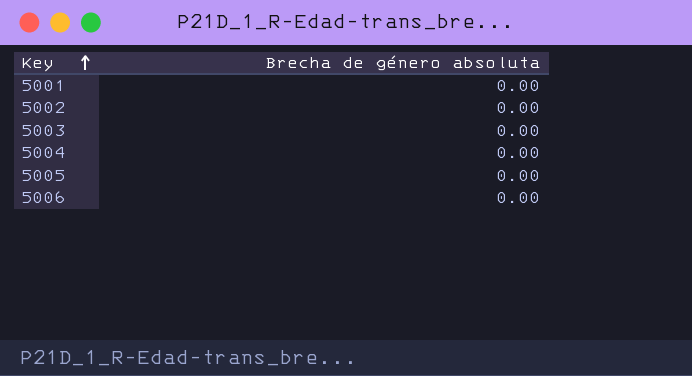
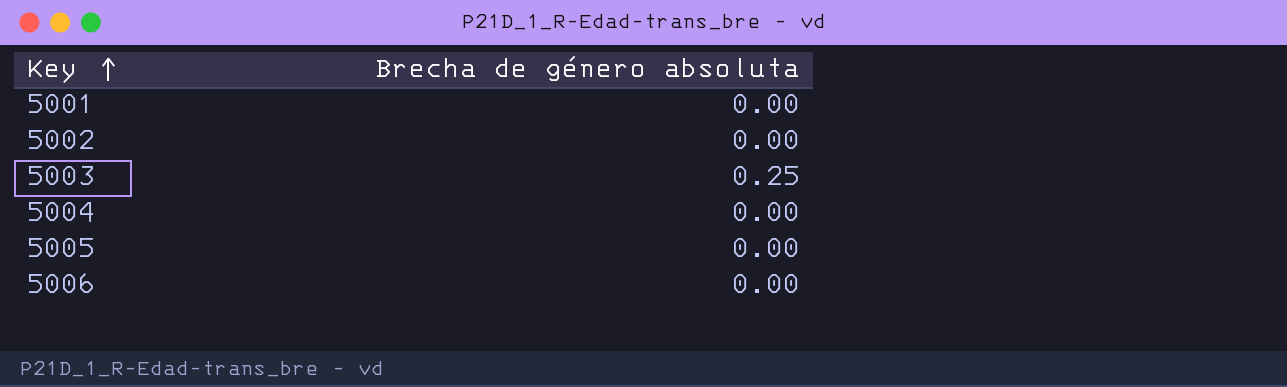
5003 | Brecha de género absoluta: 0.00 -> 0.25

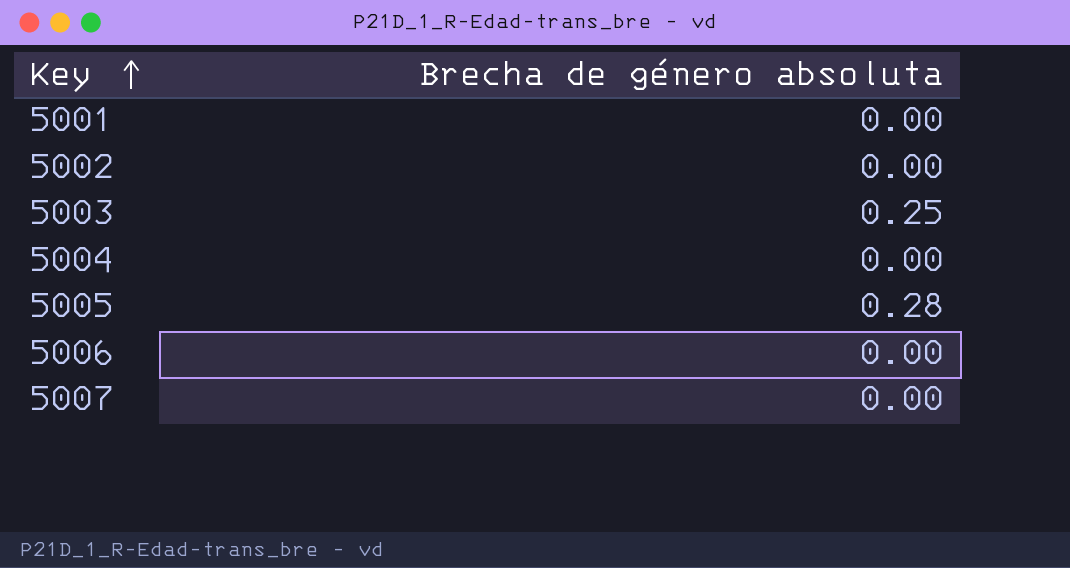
5005 | Brecha de género absoluta: 0.00 -> 0.28
row 5007: none -> 0.00

